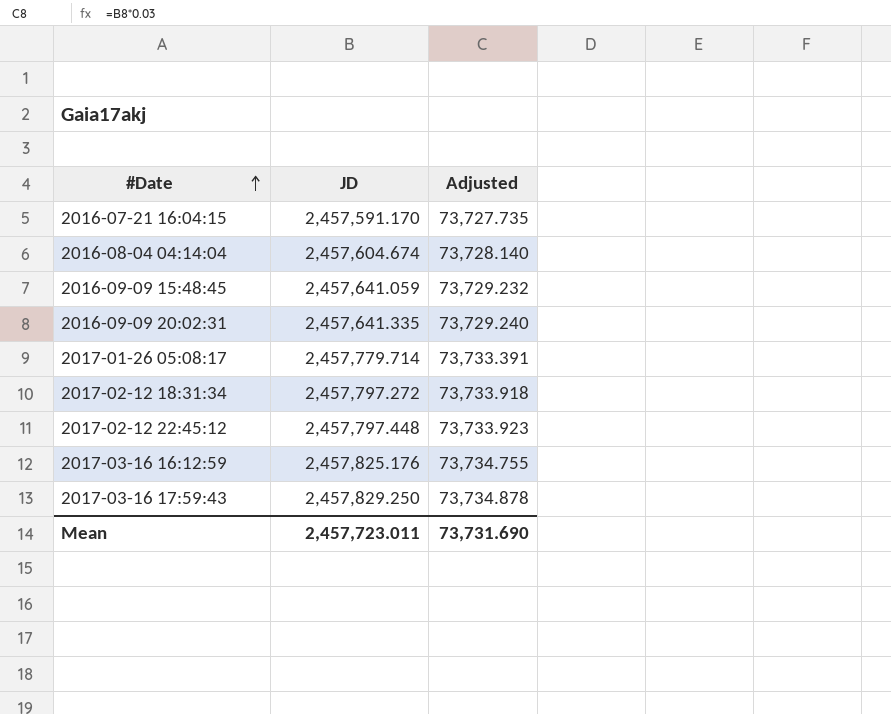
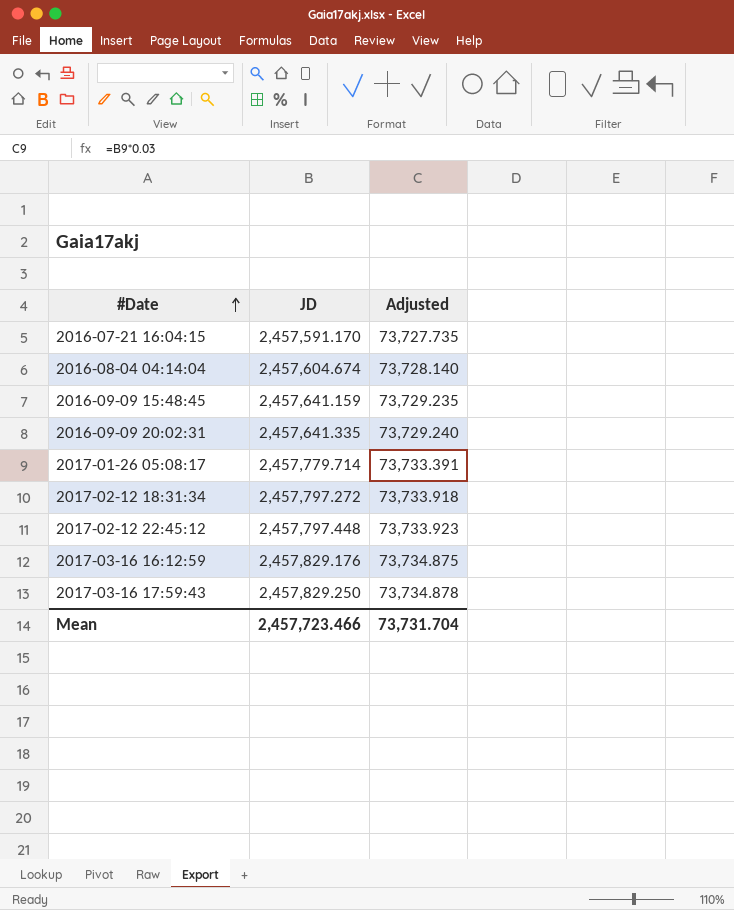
2016-09-09 15:48:45 | JD: 2,457,641.059 -> 2,457,641.159
2016-09-09 15:48:45 | Adjusted: 73,729.232 -> 73,729.235
2017-03-16 16:12:59 | JD: 2,457,825.176 -> 2,457,829.176
2017-03-16 16:12:59 | Adjusted: 73,734.755 -> 73,734.875
Mean | JD: 2,457,723.011 -> 2,457,723.466
Mean | Adjusted: 73,731.690 -> 73,731.704

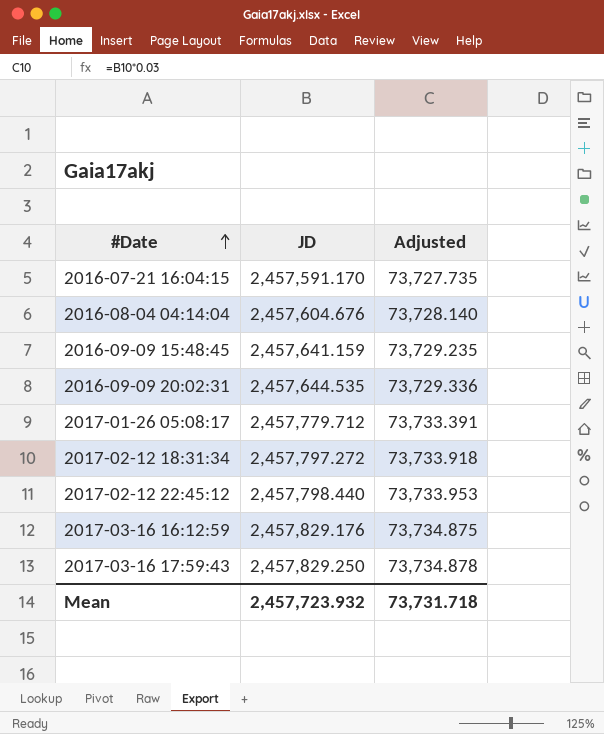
2016-08-04 04:14:04 | JD: 2,457,604.674 -> 2,457,604.676
2016-09-09 20:02:31 | JD: 2,457,641.335 -> 2,457,644.535
2016-09-09 20:02:31 | Adjusted: 73,729.240 -> 73,729.336
2017-01-26 05:08:17 | JD: 2,457,779.714 -> 2,457,779.712
2017-02-12 22:45:12 | JD: 2,457,797.448 -> 2,457,798.440
2017-02-12 22:45:12 | Adjusted: 73,733.923 -> 73,733.953
Mean | JD: 2,457,723.466 -> 2,457,723.932
Mean | Adjusted: 73,731.704 -> 73,731.718

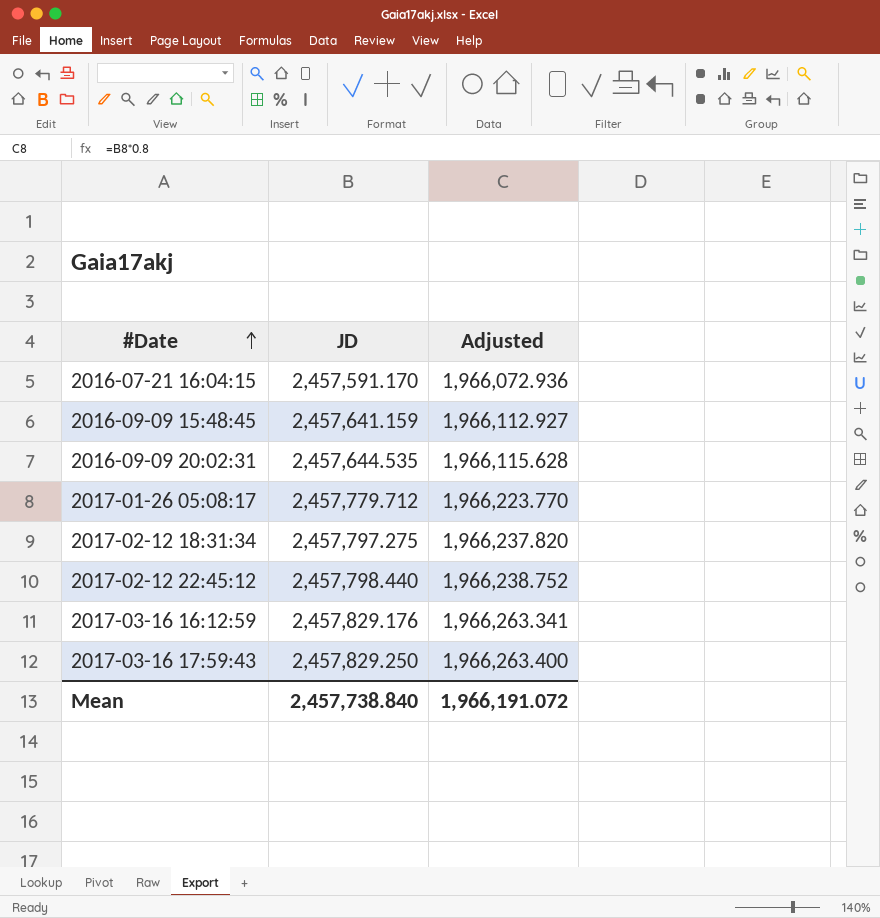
column Adjusted | formula: [JD] * 0.03 -> [JD] * 0.8
row 2016-08-04 04:14:04: 2,457,604.676 | 73,728.140 -> none
2017-02-12 18:31:34 | JD: 2,457,797.272 -> 2,457,797.275
Mean | JD: 2,457,723.932 -> 2,457,738.840
Mean | Adjusted: 73,731.718 -> 1,966,191.072

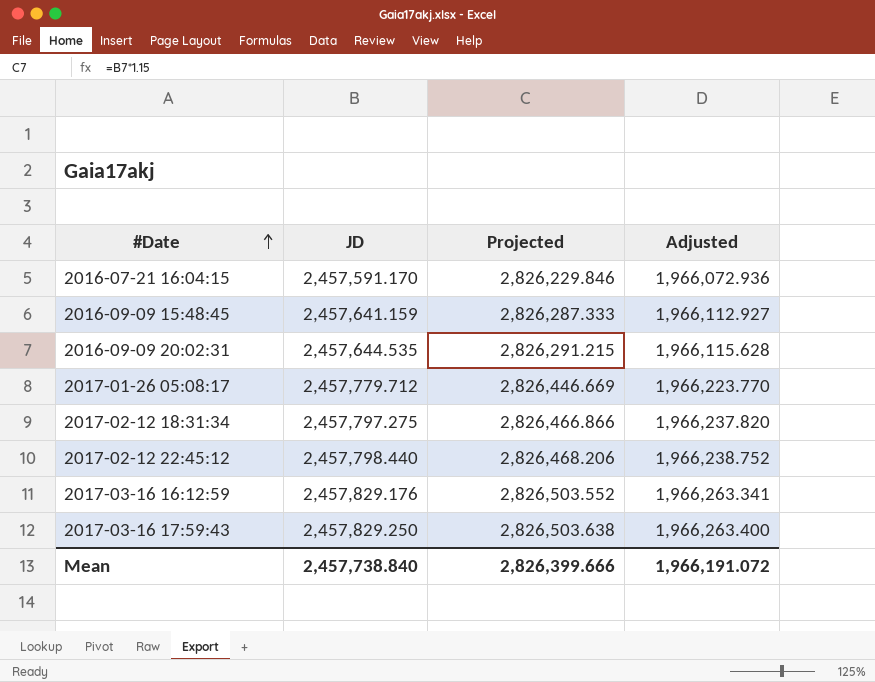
column Projected | formula: none -> [JD] * 1.15

